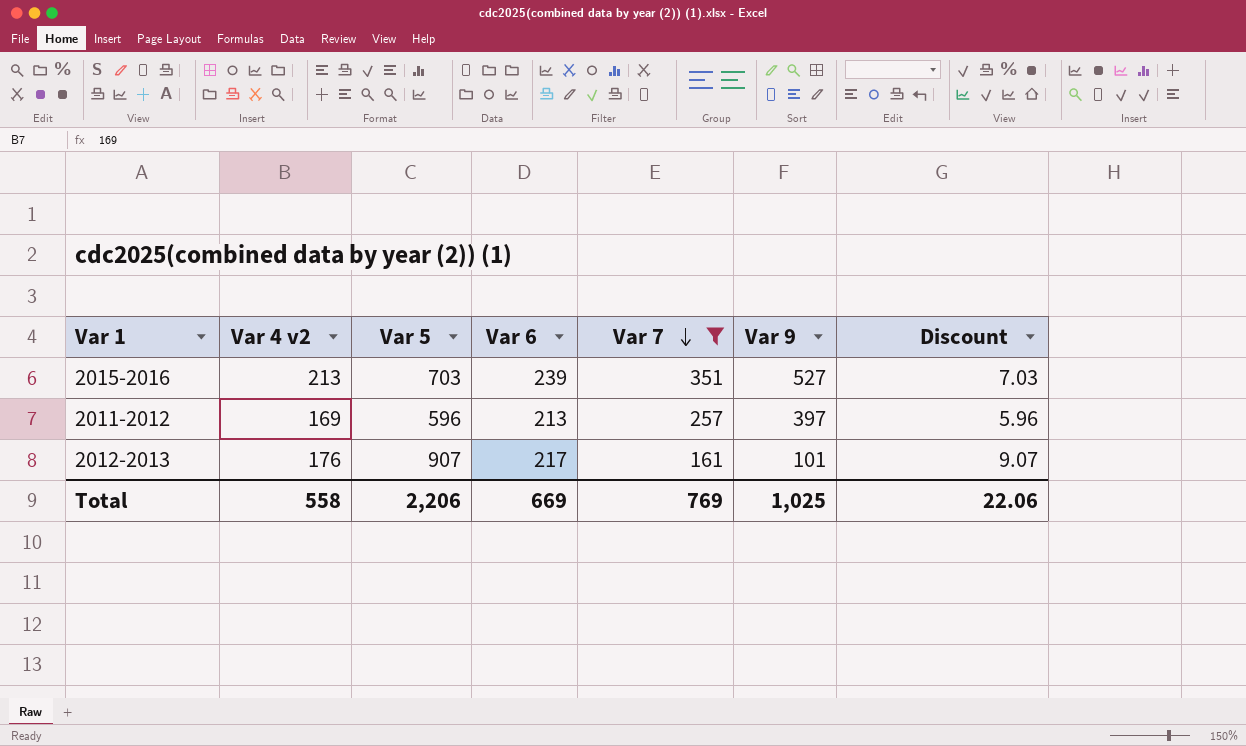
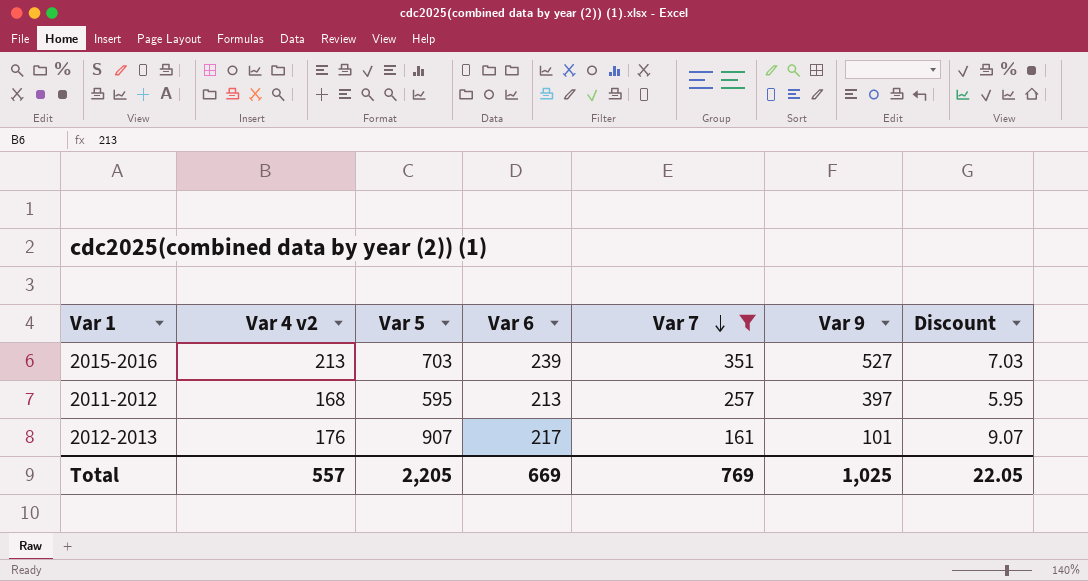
2011-2012 | Var 4 v2: 169 -> 168
2011-2012 | Var 5: 596 -> 595
2011-2012 | Discount: 5.96 -> 5.95
Total | Var 4 v2: 558 -> 557
Total | Var 5: 2,206 -> 2,205
Total | Discount: 22.06 -> 22.05

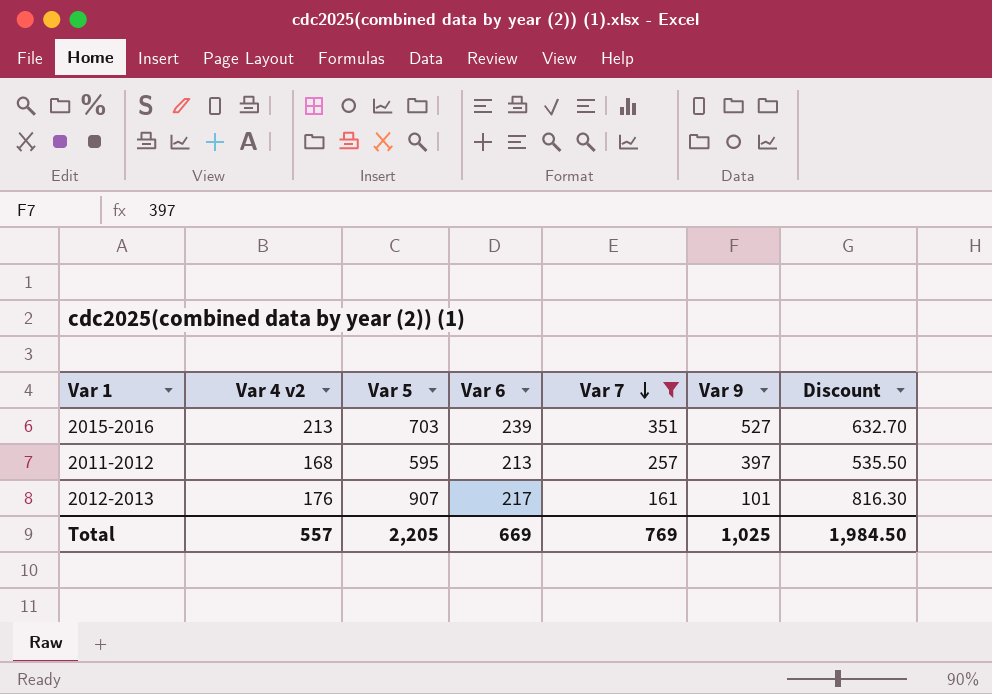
column Discount | formula: [Var 5] * 0.01 -> [Var 5] * 0.9
Total | Discount: 22.05 -> 1,984.50

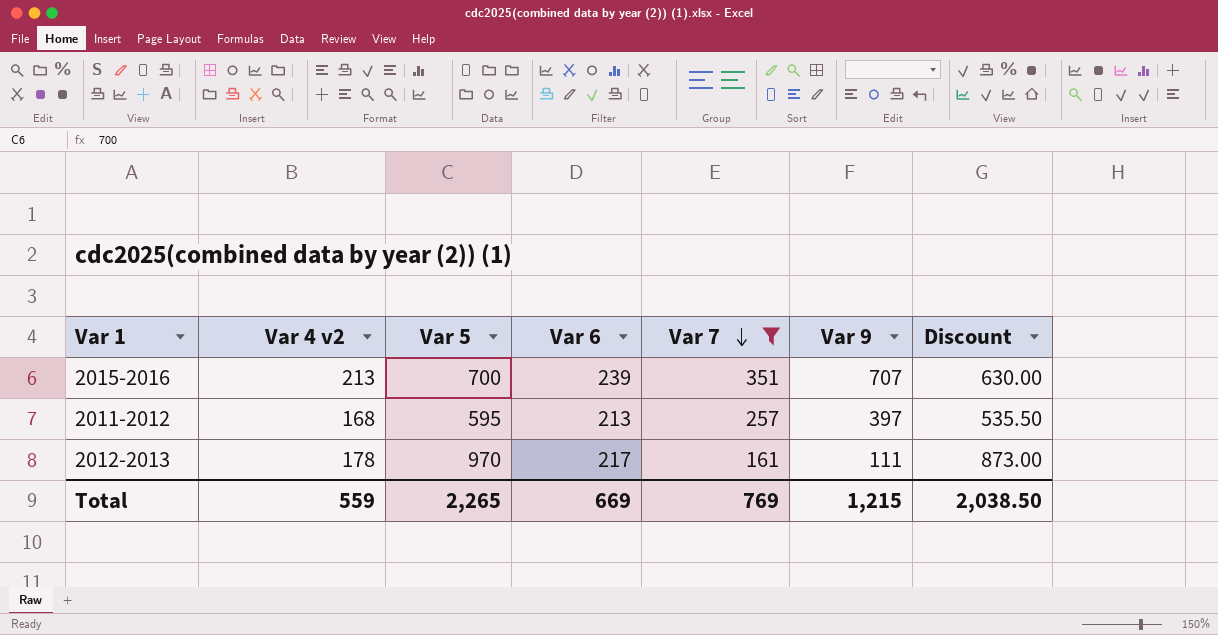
2015-2016 | Var 5: 703 -> 700
2015-2016 | Var 9: 527 -> 707
2015-2016 | Discount: 632.70 -> 630.00
2012-2013 | Var 4 v2: 176 -> 178
2012-2013 | Var 5: 907 -> 970
2012-2013 | Var 9: 101 -> 111
2012-2013 | Discount: 816.30 -> 873.00
Total | Var 4 v2: 557 -> 559
Total | Var 5: 2,205 -> 2,265
Total | Var 9: 1,025 -> 1,215
Total | Discount: 1,984.50 -> 2,038.50

